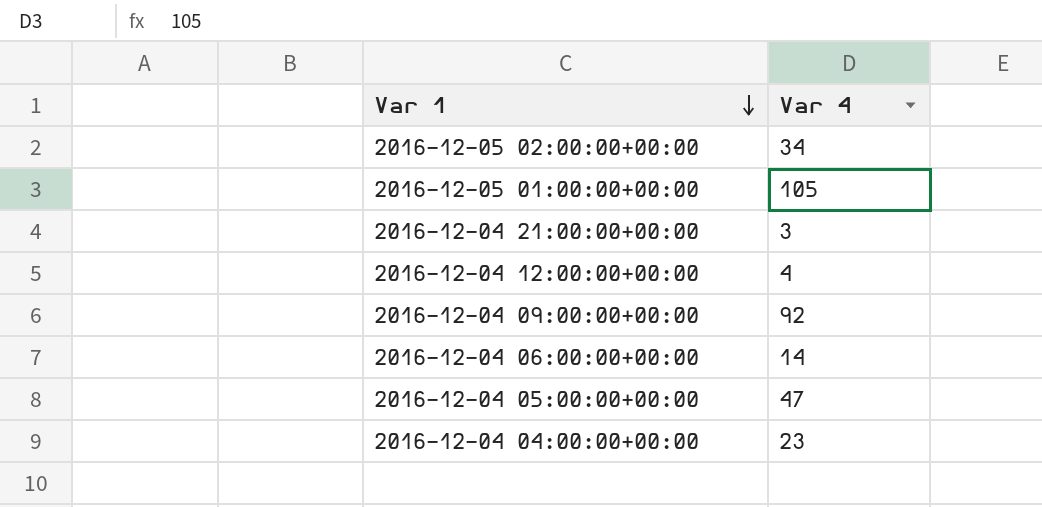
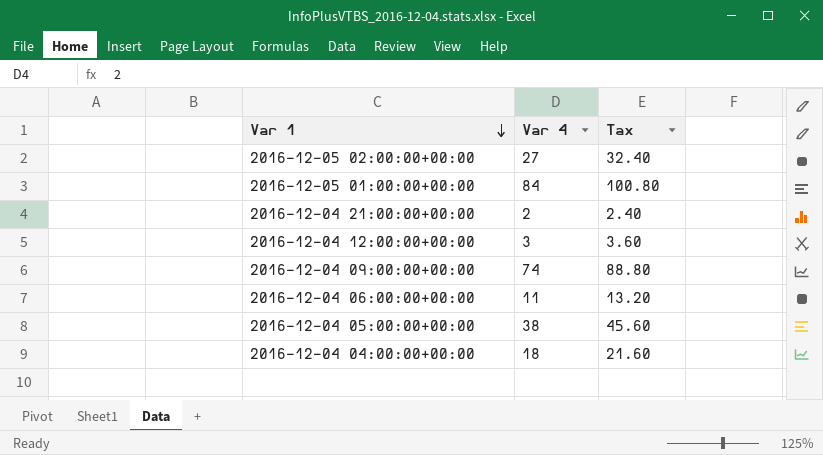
column Tax | formula: none -> [Var 4] * 1.2
2016-12-05 02:00:00+00:00 | Var 4: 34 -> 27
2016-12-05 01:00:00+00:00 | Var 4: 105 -> 84
2016-12-04 21:00:00+00:00 | Var 4: 3 -> 2
2016-12-04 12:00:00+00:00 | Var 4: 4 -> 3
2016-12-04 09:00:00+00:00 | Var 4: 92 -> 74
2016-12-04 06:00:00+00:00 | Var 4: 14 -> 11
2016-12-04 05:00:00+00:00 | Var 4: 47 -> 38
2016-12-04 04:00:00+00:00 | Var 4: 23 -> 18

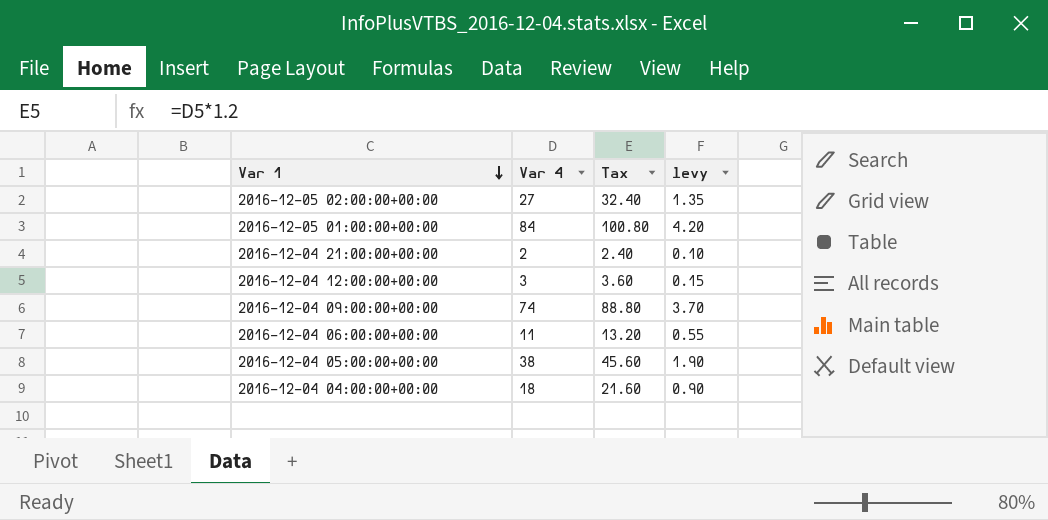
column levy | formula: none -> [Var 4] * 0.05

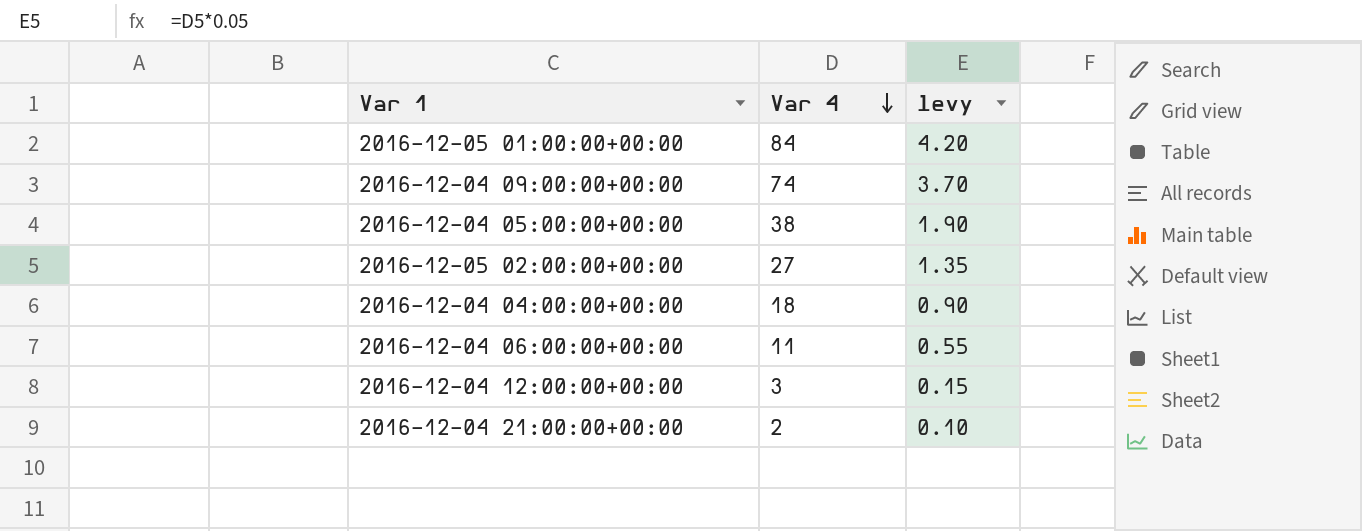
row order: Var 1 descending -> Var 4 descending
column Tax | formula: [Var 4] * 1.2 -> none

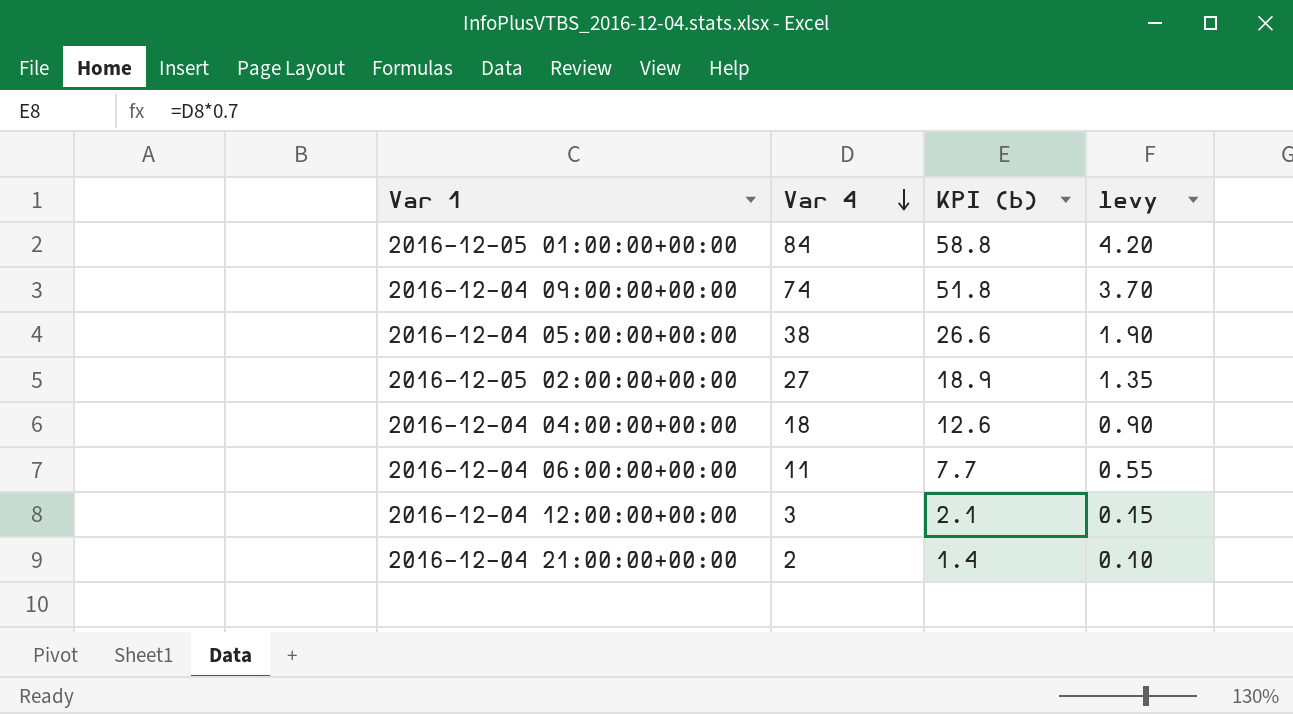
column KPI (b) | formula: none -> [Var 4] * 0.7

